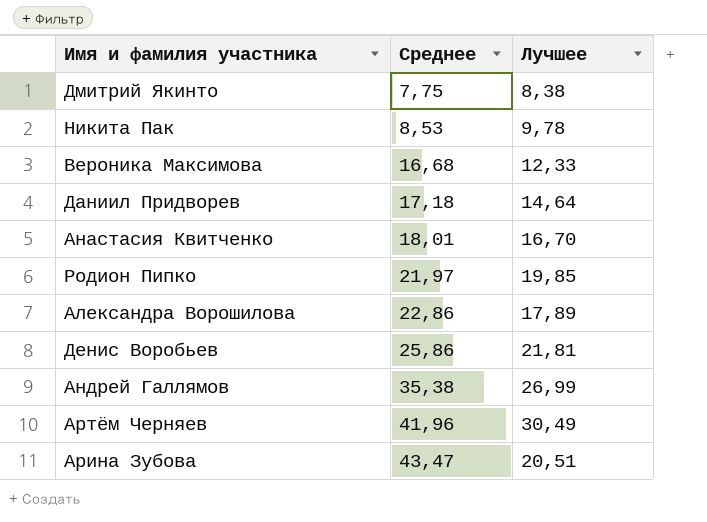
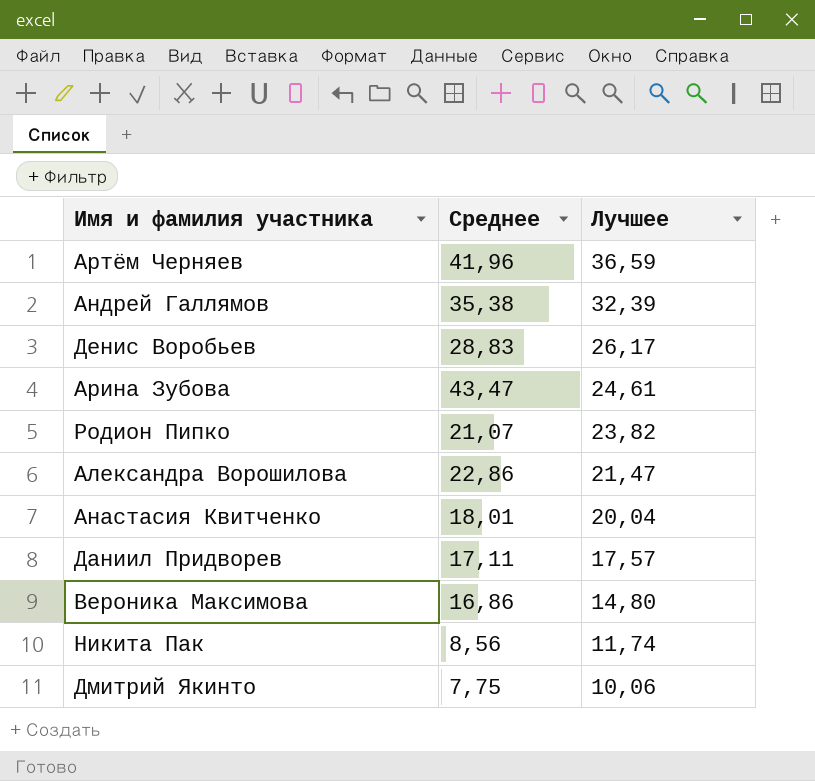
row order: Среднее ascending -> Лучшее descending
Артём Черняев | Лучшее: 30,49 -> 36,59
Андрей Галлямов | Лучшее: 26,99 -> 32,39
Денис Воробьев | Среднее: 25,86 -> 28,83
Денис Воробьев | Лучшее: 21,81 -> 26,17
Арина Зубова | Лучшее: 20,51 -> 24,61
Родион Пипко | Среднее: 21,97 -> 21,07
Родион Пипко | Лучшее: 19,85 -> 23,82
Александра Ворошилова | Лучшее: 17,89 -> 21,47
Анастасия Квитченко | Лучшее: 16,70 -> 20,04
Даниил Придворев | Среднее: 17,18 -> 17,11
Даниил Придворев | Лучшее: 14,64 -> 17,57
Вероника Максимова | Среднее: 16,68 -> 16,86
Вероника Максимова | Лучшее: 12,33 -> 14,80
Никита Пак | Среднее: 8,53 -> 8,56
Никита Пак | Лучшее: 9,78 -> 11,74
Дмитрий Якинто | Лучшее: 8,38 -> 10,06

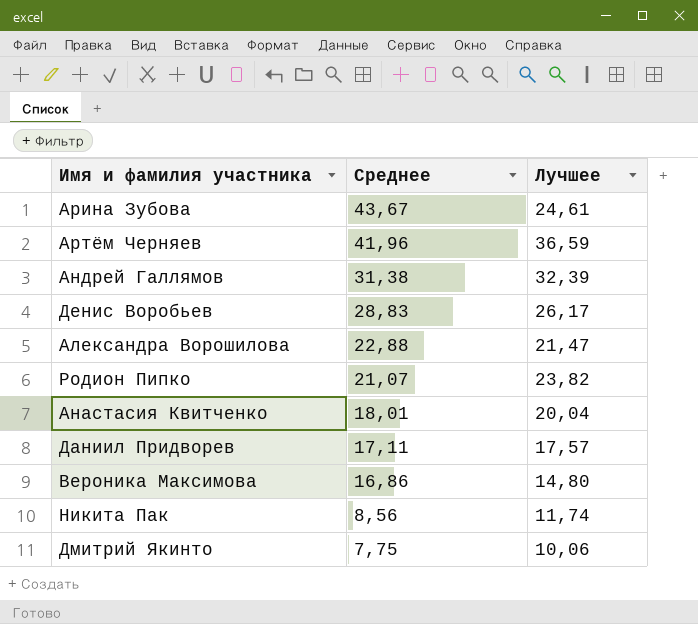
row order: Лучшее descending -> Среднее descending
Арина Зубова | Среднее: 43,47 -> 43,67
Андрей Галлямов | Среднее: 35,38 -> 31,38
Александра Ворошилова | Среднее: 22,86 -> 22,88

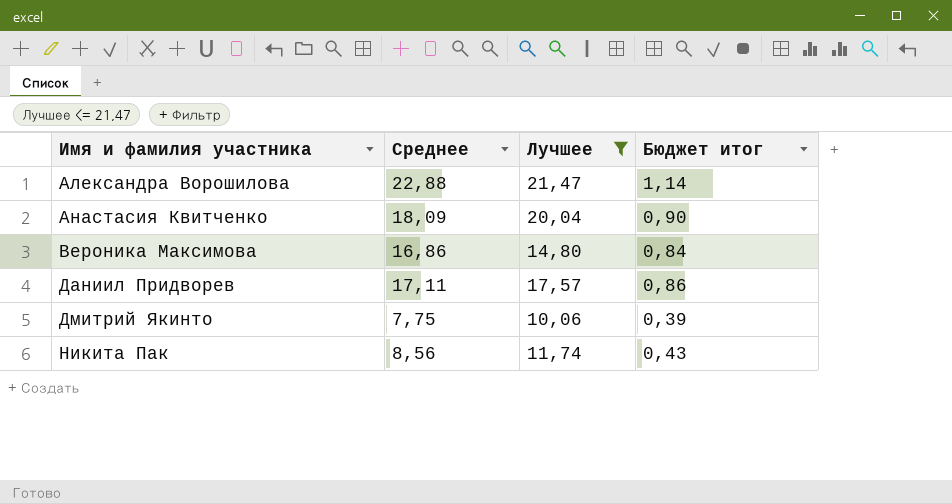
filter: none -> Лучшее <= 21,47
row order: Среднее descending -> Имя и фамилия участника ascending
column Бюджет итог | formula: none -> [Среднее] * 0,05
Анастасия Квитченко | Среднее: 18,01 -> 18,09

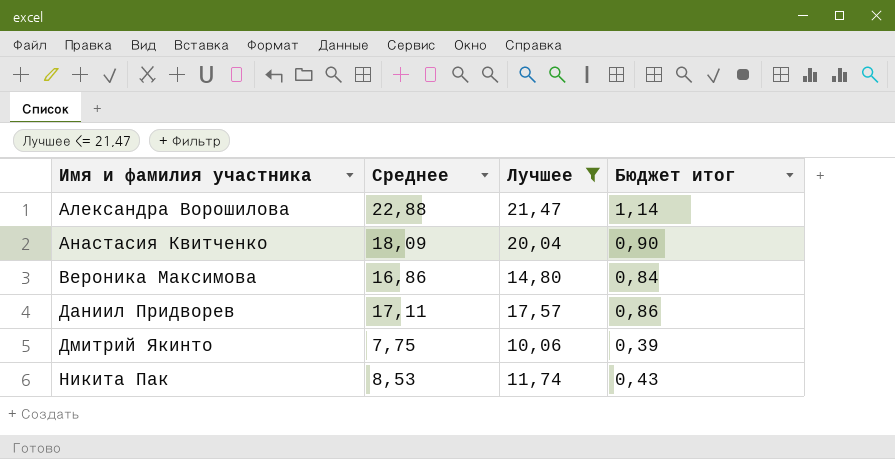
Никита Пак | Среднее: 8,56 -> 8,53

